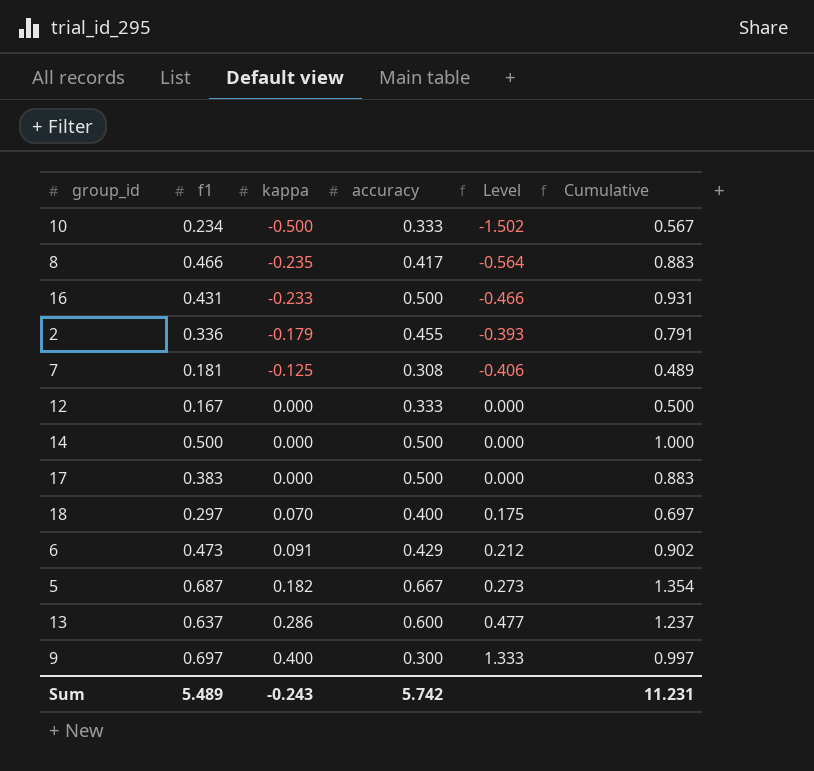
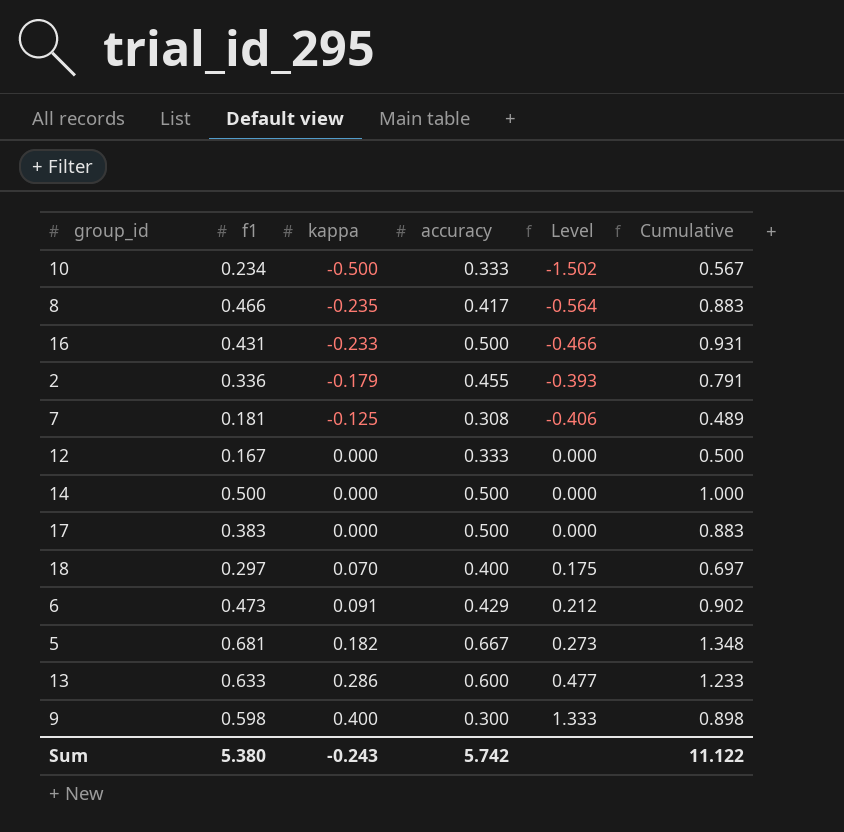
5 | f1: 0.687 -> 0.681
5 | Cumulative: 1.354 -> 1.348
13 | f1: 0.637 -> 0.633
13 | Cumulative: 1.237 -> 1.233
9 | f1: 0.697 -> 0.598
9 | Cumulative: 0.997 -> 0.898
Sum | f1: 5.489 -> 5.380
Sum | Cumulative: 11.231 -> 11.122

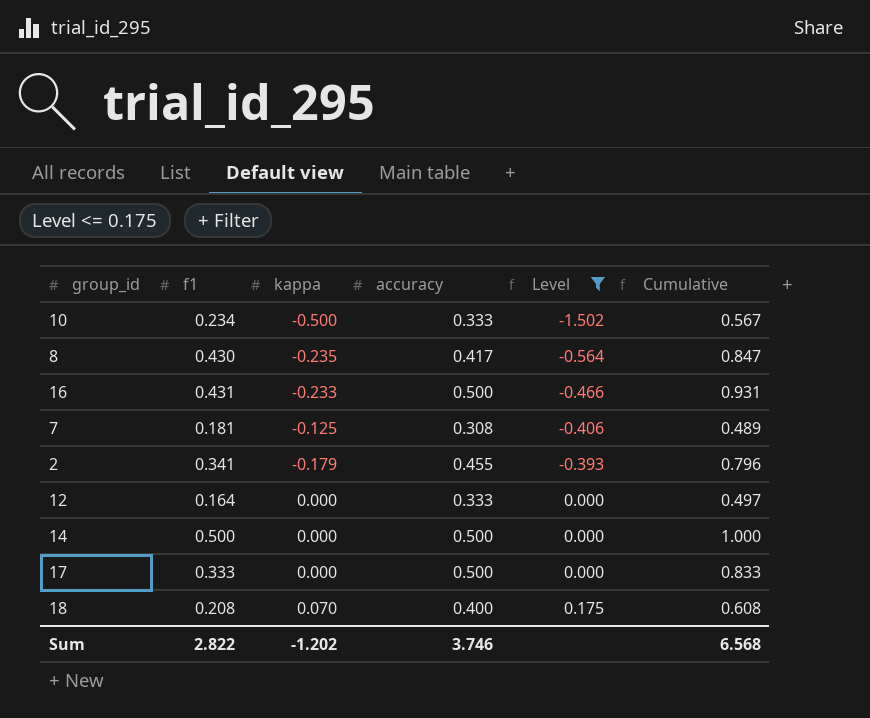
filter: none -> Level <= 0.175
row order: kappa ascending -> Level ascending
8 | f1: 0.466 -> 0.430
8 | Cumulative: 0.883 -> 0.847
2 | f1: 0.336 -> 0.341
2 | Cumulative: 0.791 -> 0.796
12 | f1: 0.167 -> 0.164
12 | Cumulative: 0.500 -> 0.497
17 | f1: 0.383 -> 0.333
17 | Cumulative: 0.883 -> 0.833
18 | f1: 0.297 -> 0.208
18 | Cumulative: 0.697 -> 0.608
Sum | f1: 5.380 -> 2.822
Sum | kappa: -0.243 -> -1.202
Sum | accuracy: 5.742 -> 3.746
Sum | Cumulative: 11.122 -> 6.568

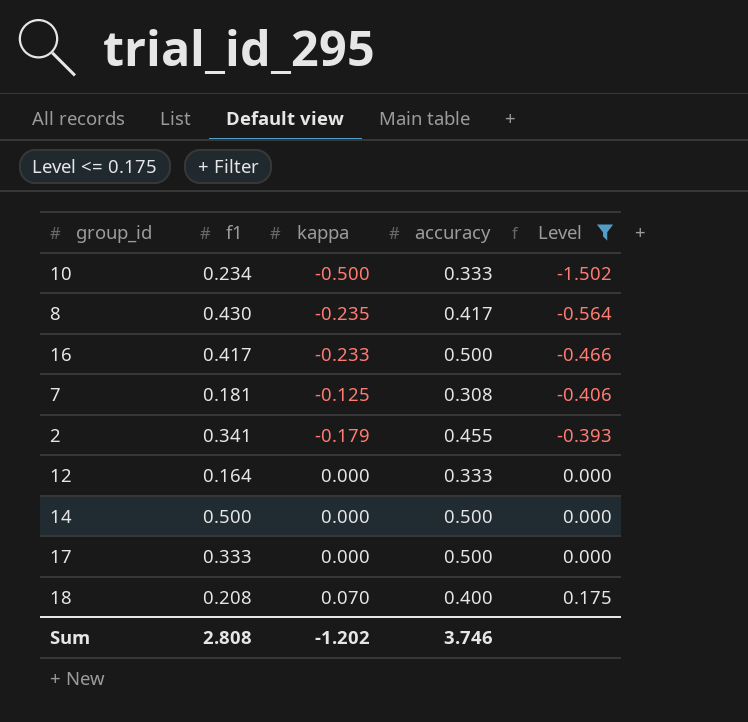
column Cumulative | formula: [f1] + [accuracy] -> none
16 | f1: 0.431 -> 0.417
Sum | f1: 2.822 -> 2.808

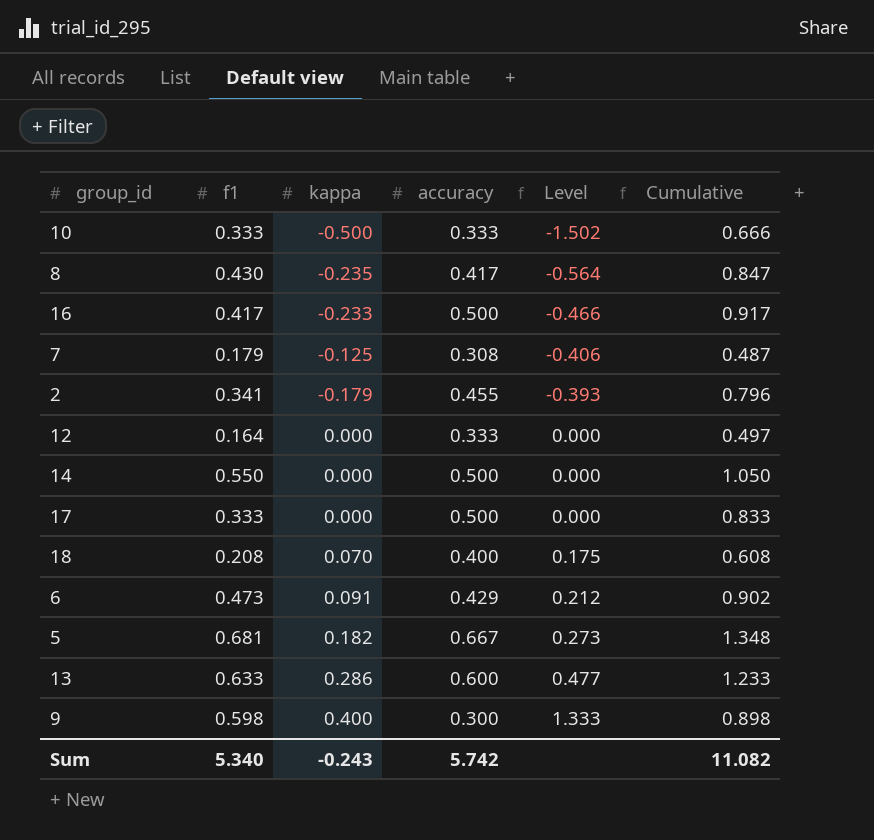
filter: Level <= 0.175 -> none
column Cumulative | formula: none -> [f1] + [accuracy]
10 | f1: 0.234 -> 0.333
7 | f1: 0.181 -> 0.179
14 | f1: 0.500 -> 0.550
Sum | f1: 2.808 -> 5.340
Sum | kappa: -1.202 -> -0.243
Sum | accuracy: 3.746 -> 5.742

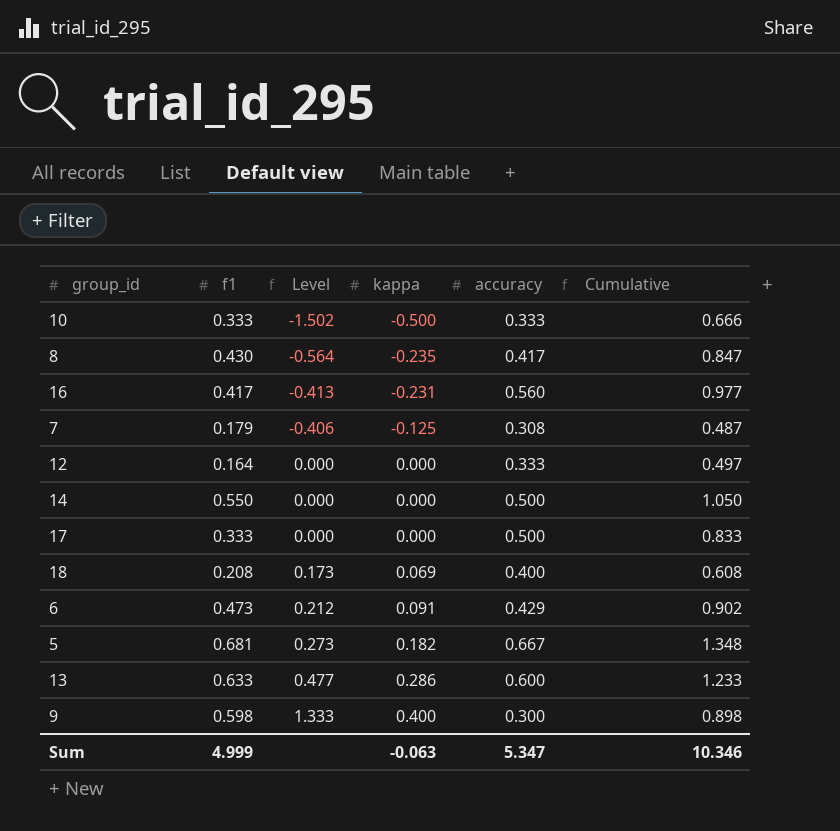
column Level | position: 5 -> 3
row 2: 0.341 | -0.179 | 0.455 | -0.393 | 0.796 -> none
16 | Level: -0.466 -> -0.413
16 | kappa: -0.233 -> -0.231
16 | accuracy: 0.500 -> 0.560
16 | Cumulative: 0.917 -> 0.977
18 | Level: 0.175 -> 0.173
18 | kappa: 0.070 -> 0.069
Sum | f1: 5.340 -> 4.999
Sum | kappa: -0.243 -> -0.063
Sum | accuracy: 5.742 -> 5.347
Sum | Cumulative: 11.082 -> 10.346

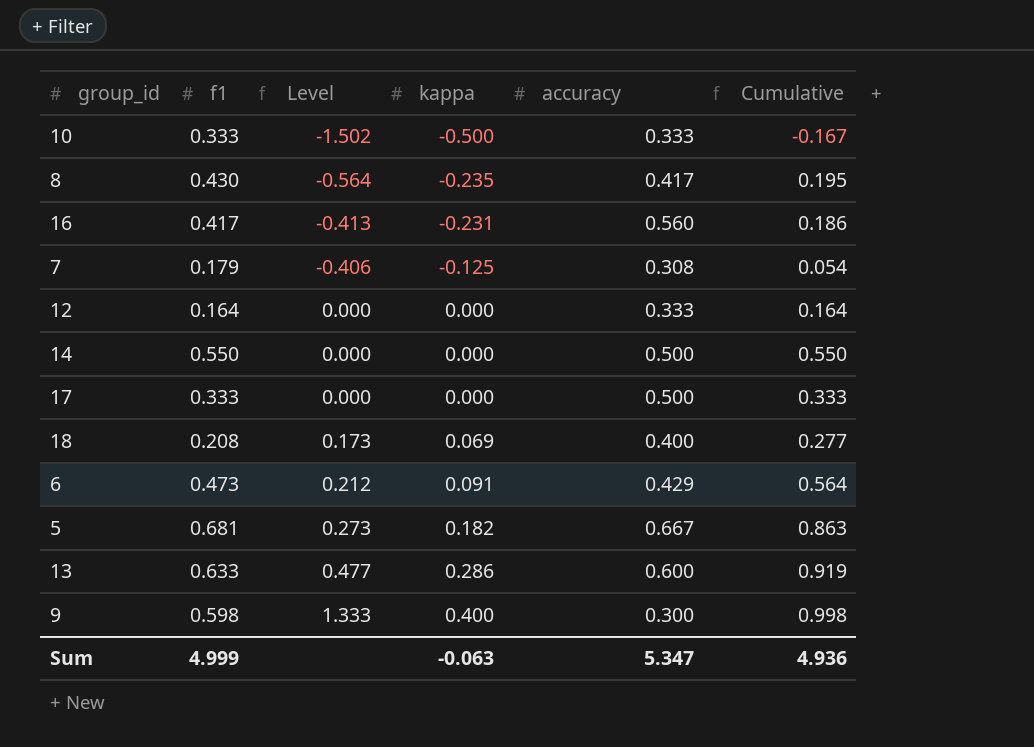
column Cumulative | formula: [f1] + [accuracy] -> [f1] + [kappa]
Sum | Cumulative: 10.346 -> 4.936

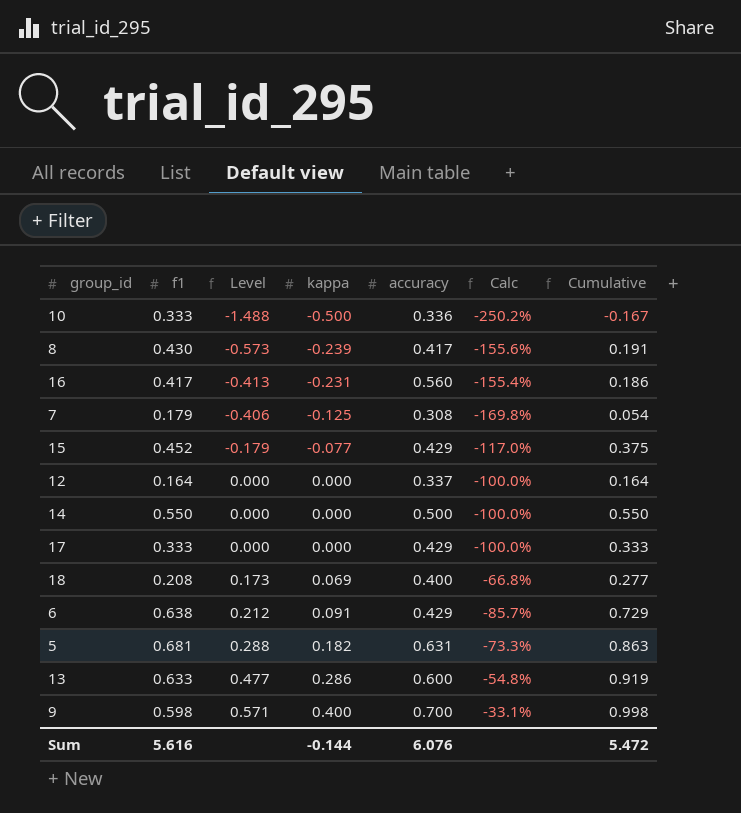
column Calc | formula: none -> ([kappa] - [f1]) / [f1]
10 | Level: -1.502 -> -1.488
10 | accuracy: 0.333 -> 0.336
8 | Level: -0.564 -> -0.573
8 | kappa: -0.235 -> -0.239
8 | Cumulative: 0.195 -> 0.191
row 15: none -> 0.452 | -0.179 | -0.077 | 0.429 | -117.0% | 0.375
12 | accuracy: 0.333 -> 0.337
17 | accuracy: 0.500 -> 0.429
6 | f1: 0.473 -> 0.638
6 | Cumulative: 0.564 -> 0.729
5 | Level: 0.273 -> 0.288
5 | accuracy: 0.667 -> 0.631
9 | Level: 1.333 -> 0.571
9 | accuracy: 0.300 -> 0.700
Sum | f1: 4.999 -> 5.616
Sum | kappa: -0.063 -> -0.144
Sum | accuracy: 5.347 -> 6.076
Sum | Cumulative: 4.936 -> 5.472

